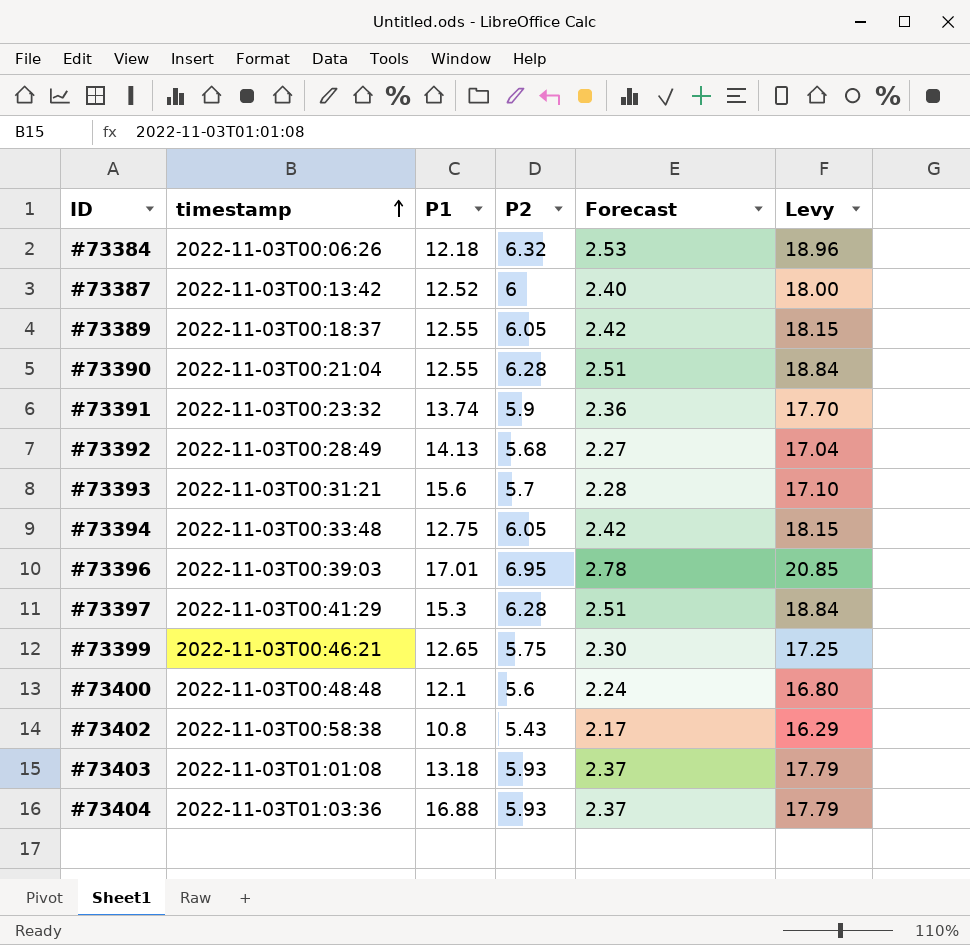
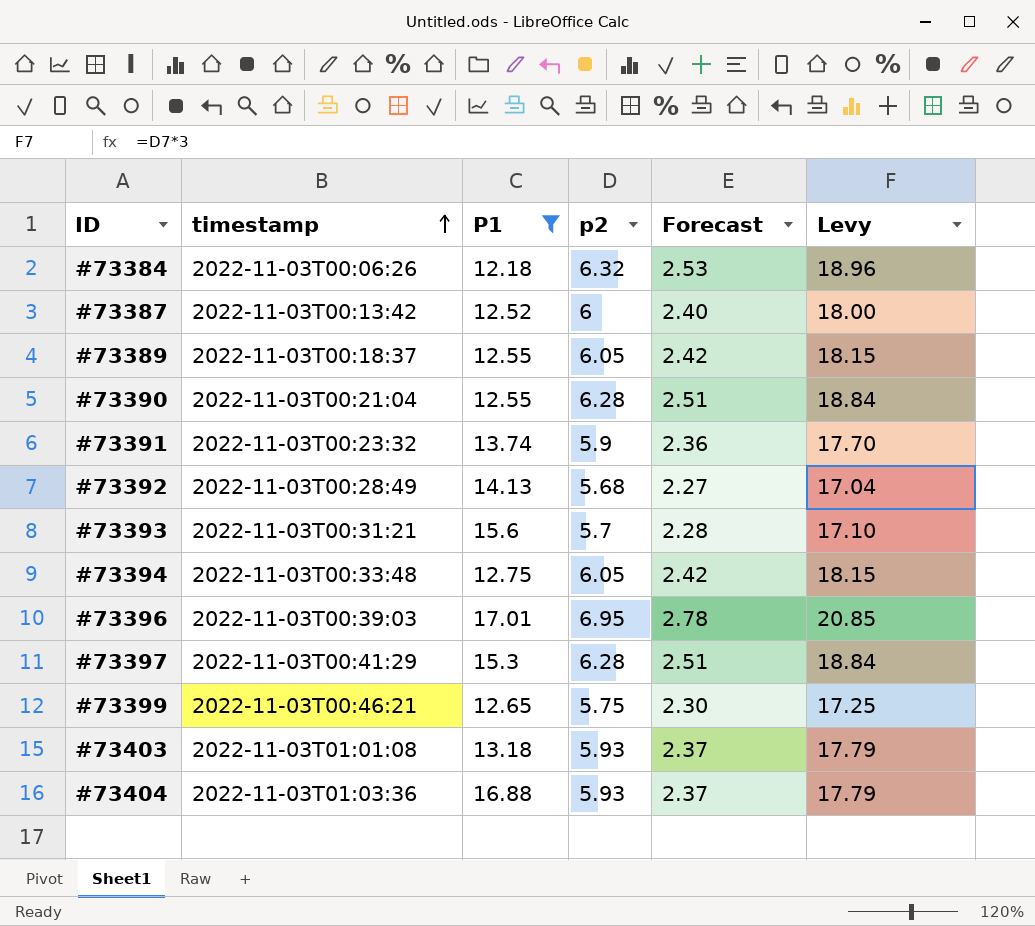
filter: none -> P1 >= 12.18
column name: P2 -> p2

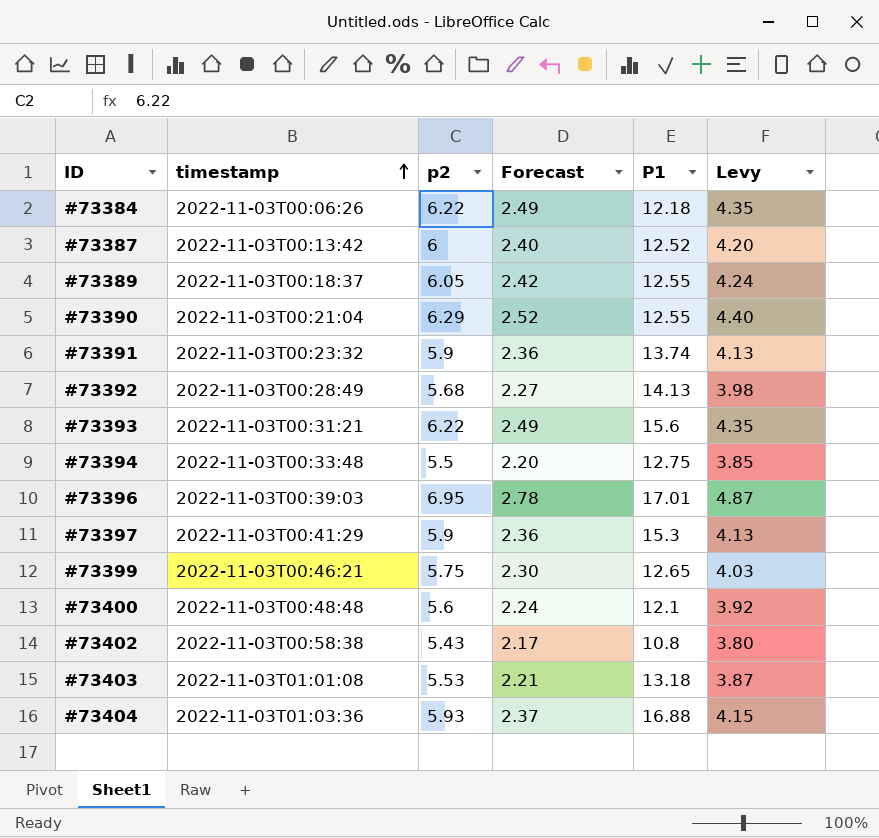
filter: P1 >= 12.18 -> none
column P1 | position: 3 -> 5
column Levy | formula: [p2] * 3 -> [p2] * 0.7
#73384 | p2: 6.32 -> 6.22
#73384 | Forecast: 2.53 -> 2.49
#73390 | p2: 6.28 -> 6.29
#73390 | Forecast: 2.51 -> 2.52
#73393 | p2: 5.7 -> 6.22
#73393 | Forecast: 2.28 -> 2.49
#73394 | p2: 6.05 -> 5.5
#73394 | Forecast: 2.42 -> 2.20
#73397 | p2: 6.28 -> 5.9
#73397 | Forecast: 2.51 -> 2.36
#73403 | p2: 5.93 -> 5.53
#73403 | Forecast: 2.37 -> 2.21

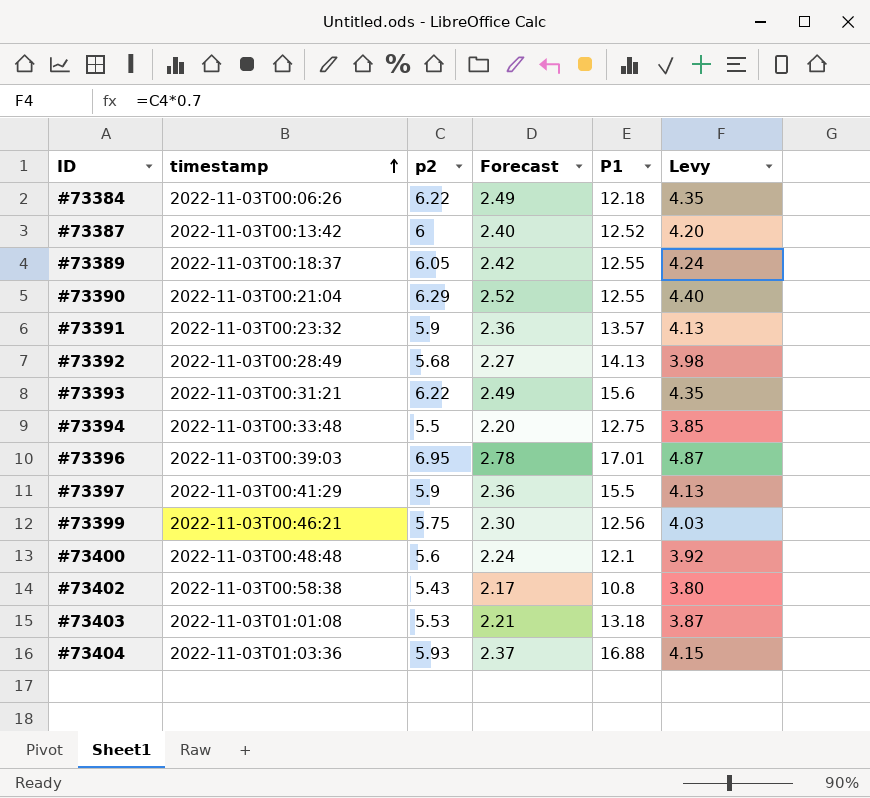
#73391 | P1: 13.74 -> 13.57
#73397 | P1: 15.3 -> 15.5
#73399 | P1: 12.65 -> 12.56

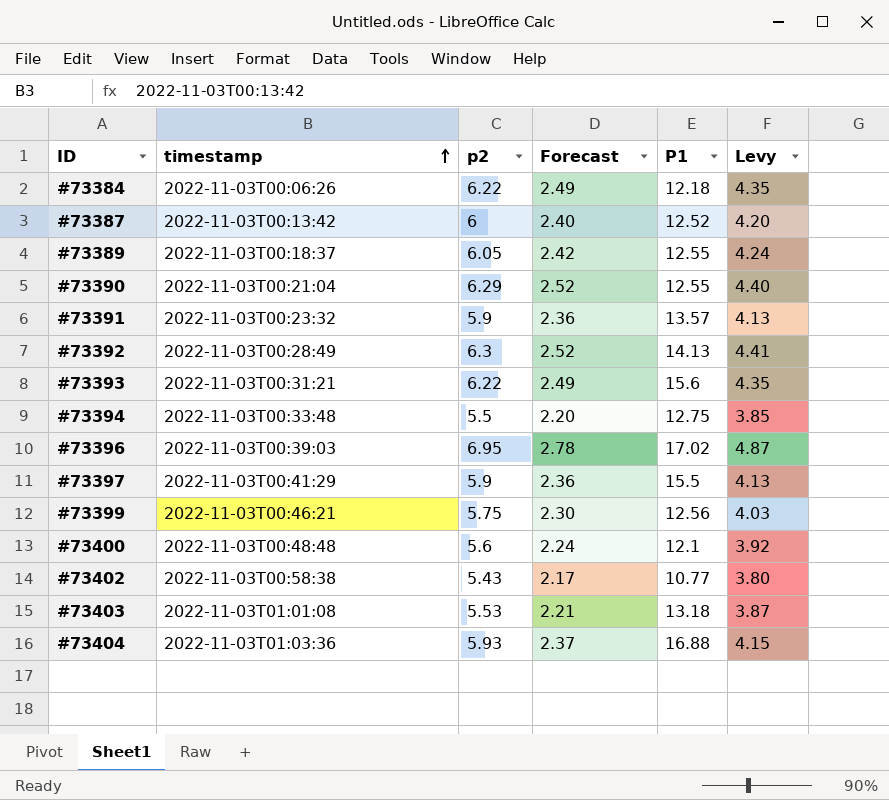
#73392 | p2: 5.68 -> 6.3
#73392 | Forecast: 2.27 -> 2.52
#73392 | Levy: 3.98 -> 4.41
#73396 | P1: 17.01 -> 17.02
#73402 | P1: 10.8 -> 10.77

